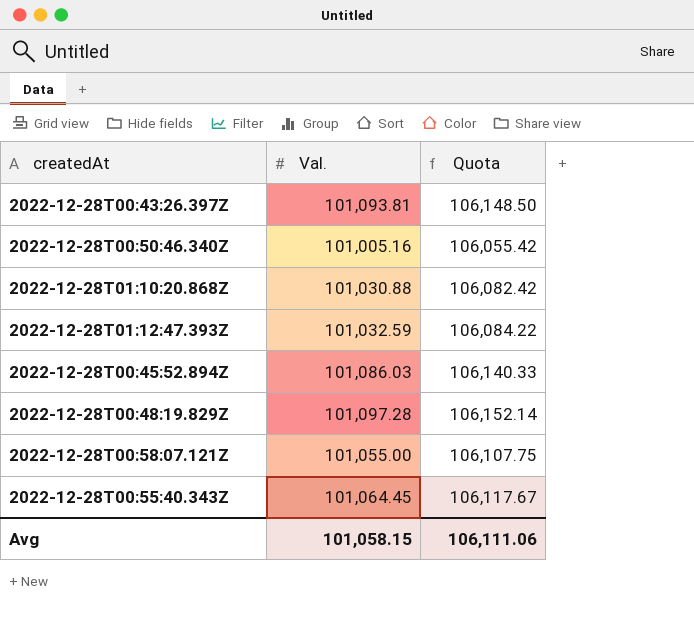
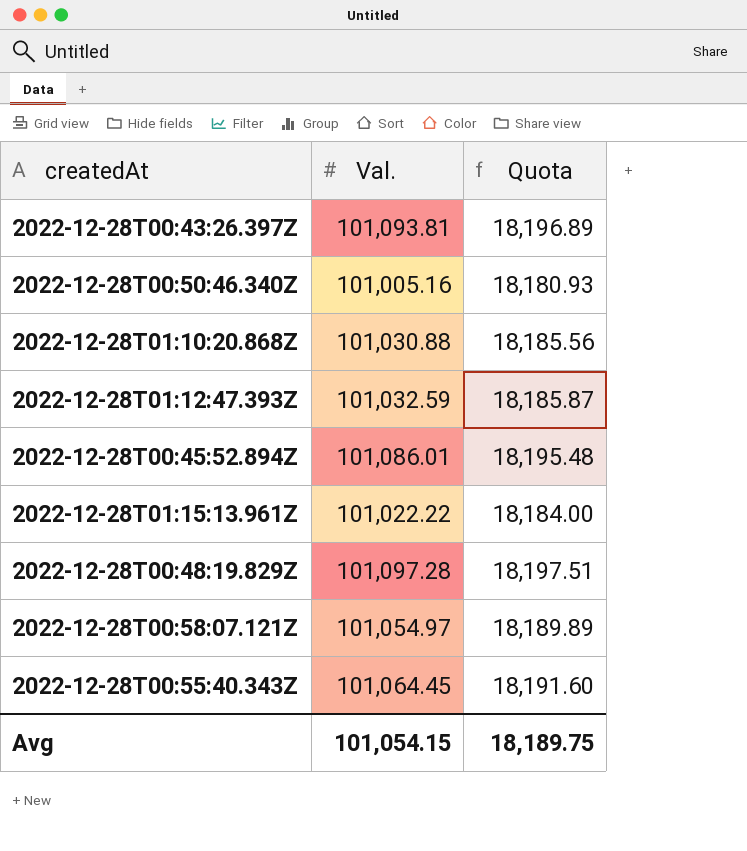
column Quota | formula: [Val.] * 1.05 -> [Val.] * 0.18
2022-12-28T00:45:52.894Z | Val.: 101,086.03 -> 101,086.01
row 2022-12-28T01:15:13.961Z: none -> 101,022.22 | 18,184.00
2022-12-28T00:58:07.121Z | Val.: 101,055.00 -> 101,054.97
Avg | Val.: 101,058.15 -> 101,054.15
Avg | Quota: 106,111.06 -> 18,189.75

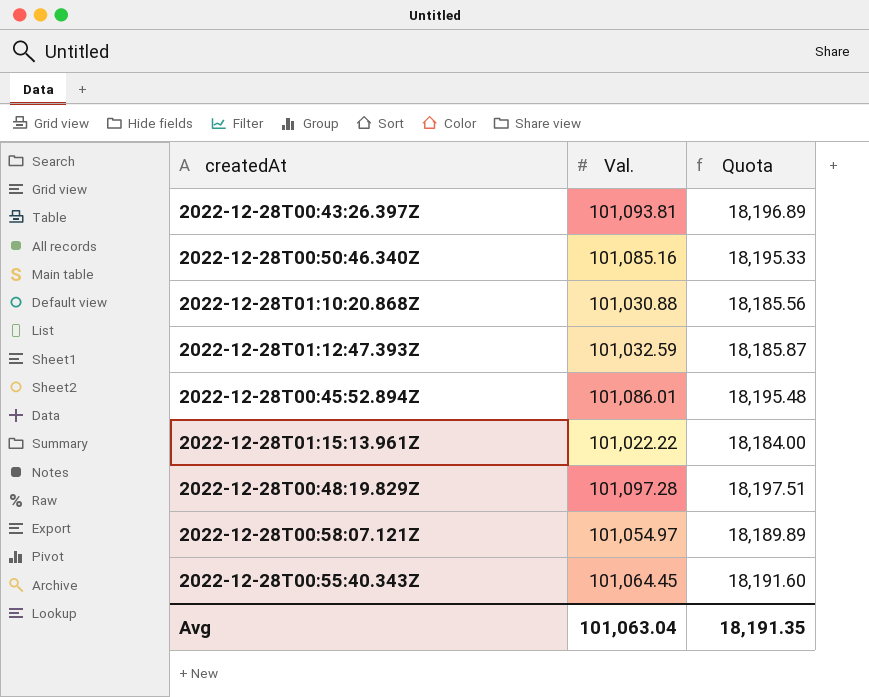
2022-12-28T00:50:46.340Z | Val.: 101,005.16 -> 101,085.16
2022-12-28T00:50:46.340Z | Quota: 18,180.93 -> 18,195.33
Avg | Val.: 101,054.15 -> 101,063.04
Avg | Quota: 18,189.75 -> 18,191.35

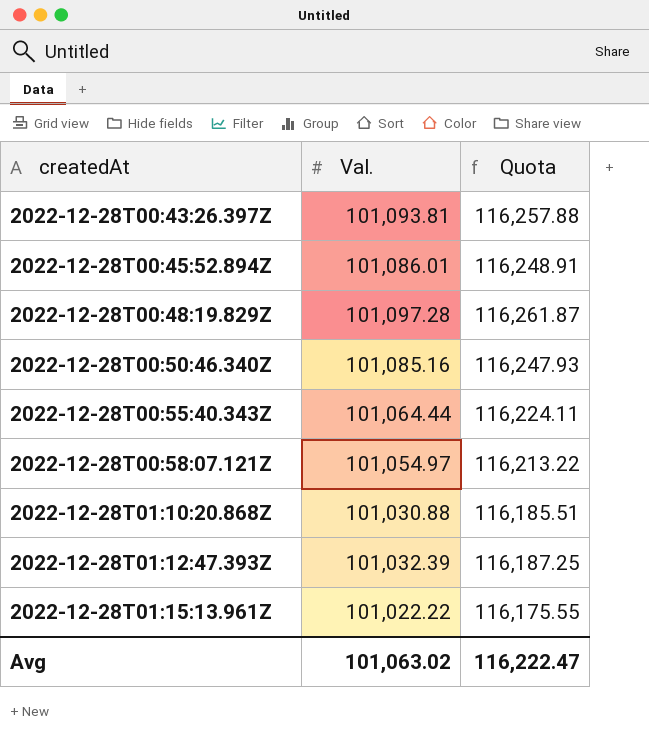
row order: none -> createdAt ascending
column Quota | formula: [Val.] * 0.18 -> [Val.] * 1.15
2022-12-28T00:55:40.343Z | Val.: 101,064.45 -> 101,064.44
2022-12-28T01:12:47.393Z | Val.: 101,032.59 -> 101,032.39
Avg | Val.: 101,063.04 -> 101,063.02
Avg | Quota: 18,191.35 -> 116,222.47

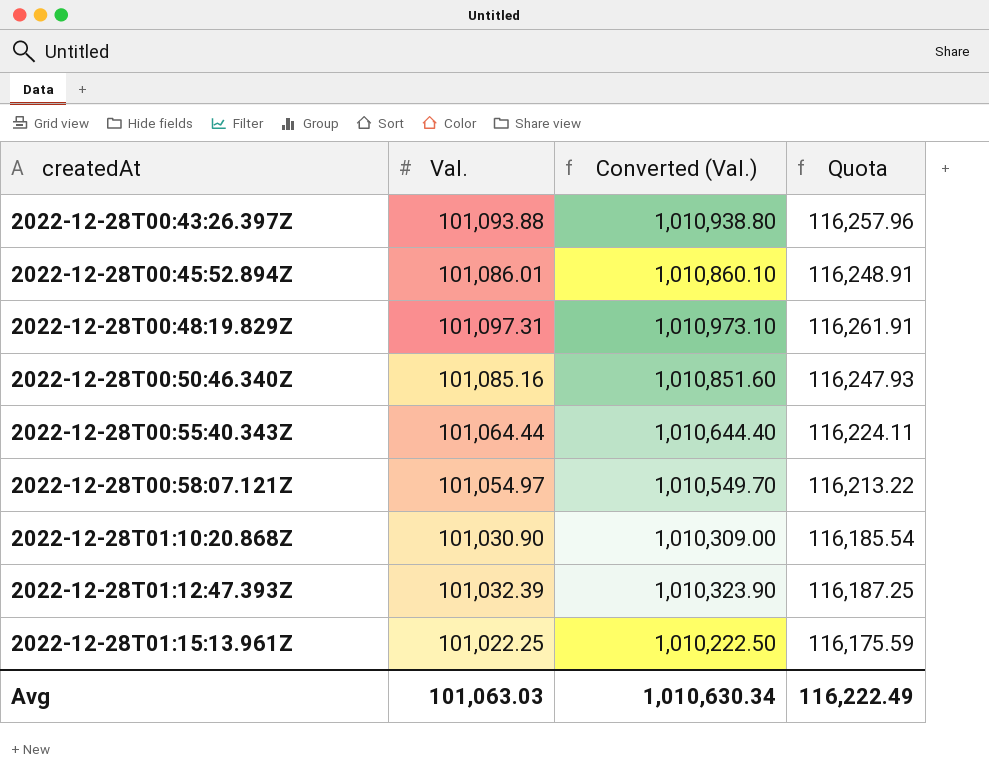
column Converted (Val.) | formula: none -> [Val.] * 10
2022-12-28T00:43:26.397Z | Val.: 101,093.81 -> 101,093.88
2022-12-28T00:43:26.397Z | Quota: 116,257.88 -> 116,257.96
2022-12-28T00:48:19.829Z | Val.: 101,097.28 -> 101,097.31
2022-12-28T00:48:19.829Z | Quota: 116,261.87 -> 116,261.91
2022-12-28T01:10:20.868Z | Val.: 101,030.88 -> 101,030.90
2022-12-28T01:10:20.868Z | Quota: 116,185.51 -> 116,185.54
2022-12-28T01:15:13.961Z | Val.: 101,022.22 -> 101,022.25
2022-12-28T01:15:13.961Z | Quota: 116,175.55 -> 116,175.59
Avg | Val.: 101,063.02 -> 101,063.03
Avg | Quota: 116,222.47 -> 116,222.49

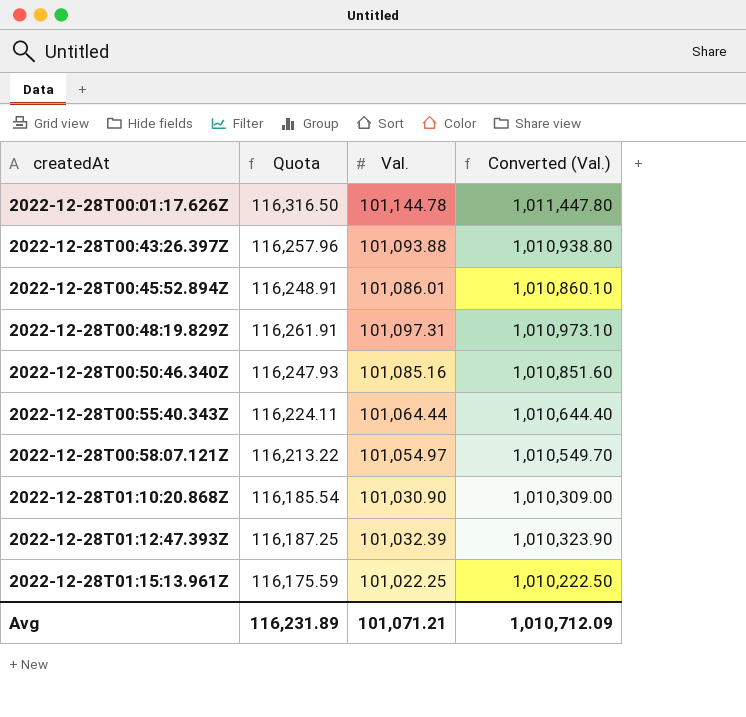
column Quota | position: 4 -> 2
row 2022-12-28T00:01:17.626Z: none -> 116,316.50 | 101,144.78 | 1,011,447.80
Avg | Quota: 116,222.49 -> 116,231.89
Avg | Val.: 101,063.03 -> 101,071.21
Avg | Converted (Val.): 1,010,630.34 -> 1,010,712.09

